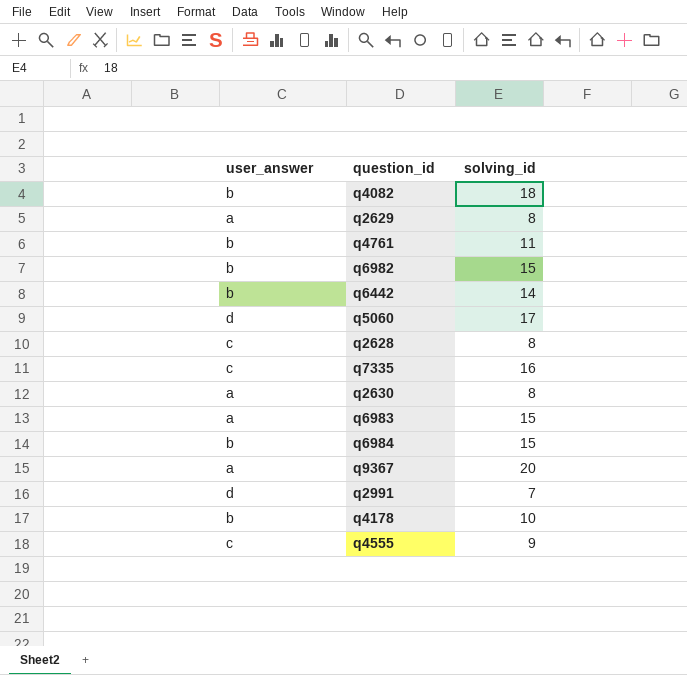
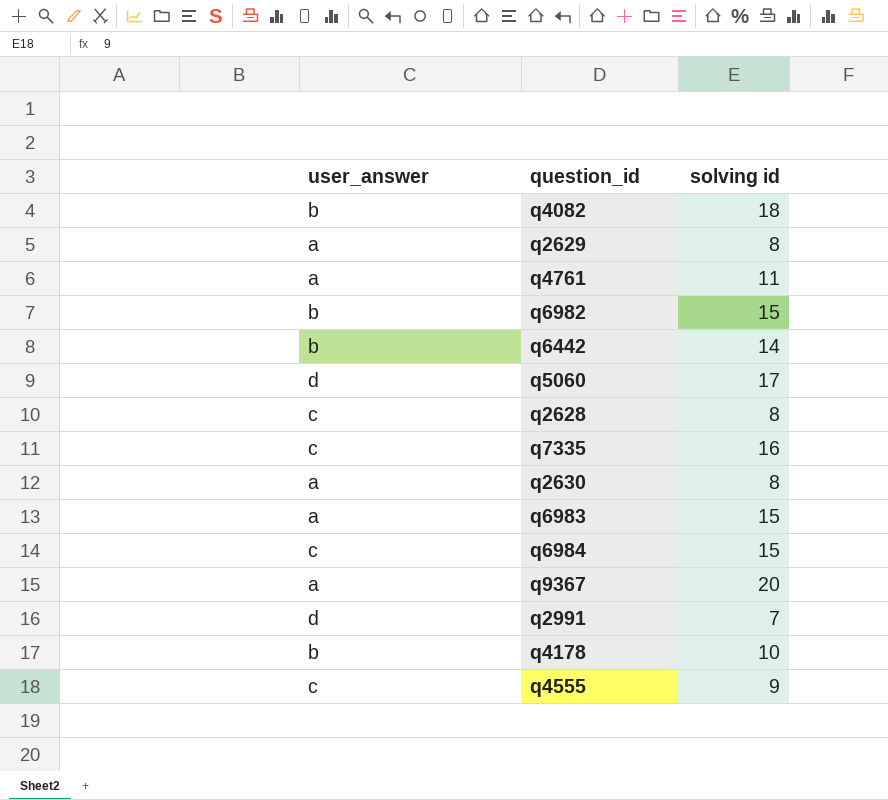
column name: solving_id -> solving id
q4761 | user_answer: b -> a
q6984 | user_answer: b -> c

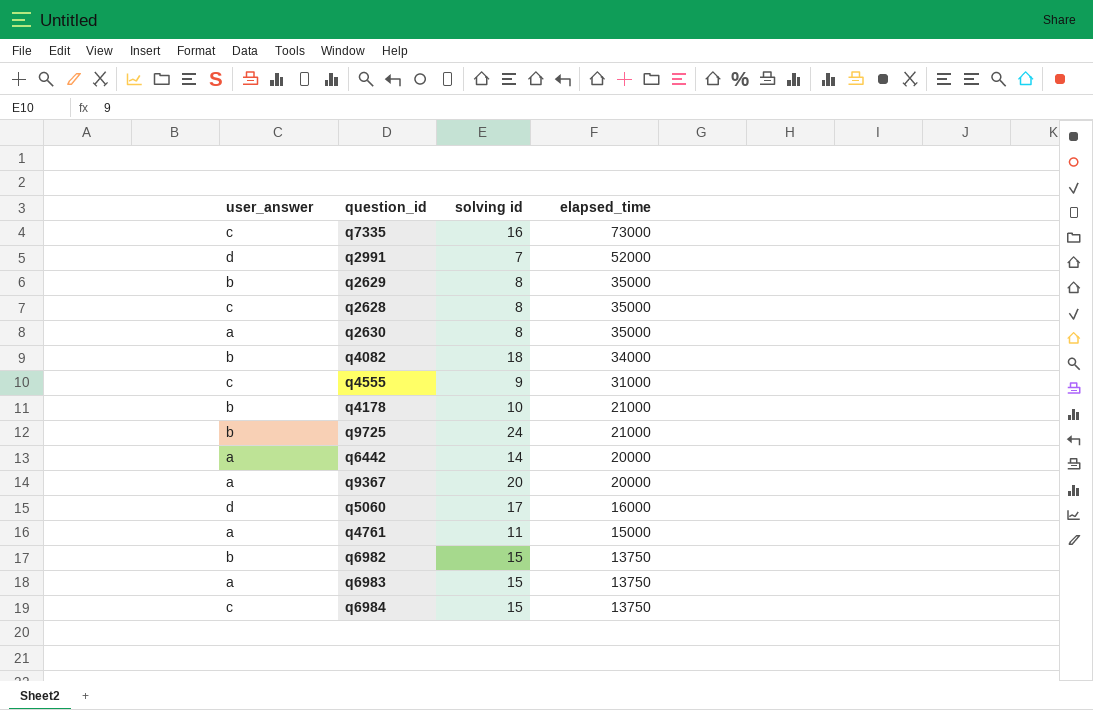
row order: none -> elapsed_time descending
column elapsed_time | position: none -> 4
q2629 | user_answer: a -> b
row q9725: none -> b | 24 | 21000
q6442 | user_answer: b -> a

